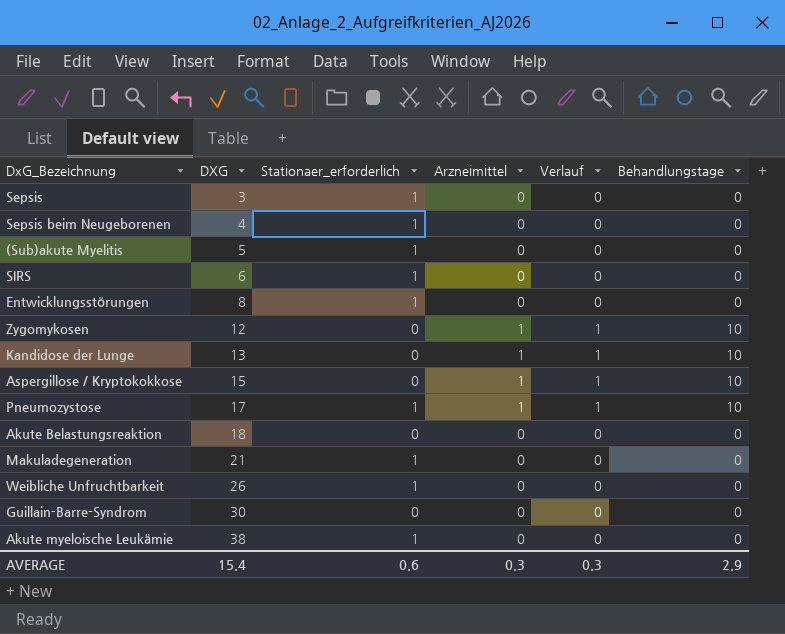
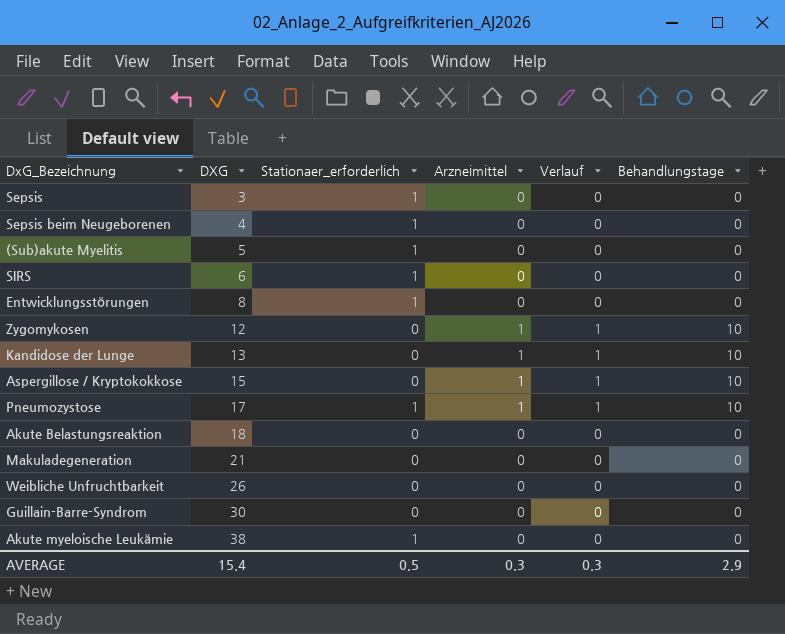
Makuladegeneration | Stationaer_erforderlich: 1 -> 0
Weibliche Unfruchtbarkeit | Stationaer_erforderlich: 1 -> 0
AVERAGE | Stationaer_erforderlich: 0.6 -> 0.5

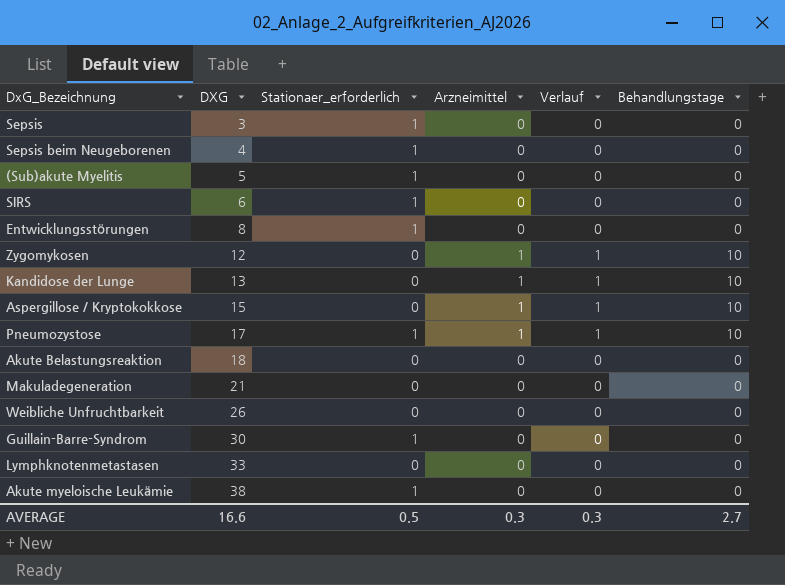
Guillain-Barre-Syndrom | Stationaer_erforderlich: 0 -> 1
row Lymphknotenmetastasen: none -> 33 | 0 | 0 | 0 | 0
AVERAGE | DXG: 15.4 -> 16.6
AVERAGE | Behandlungstage: 2.9 -> 2.7

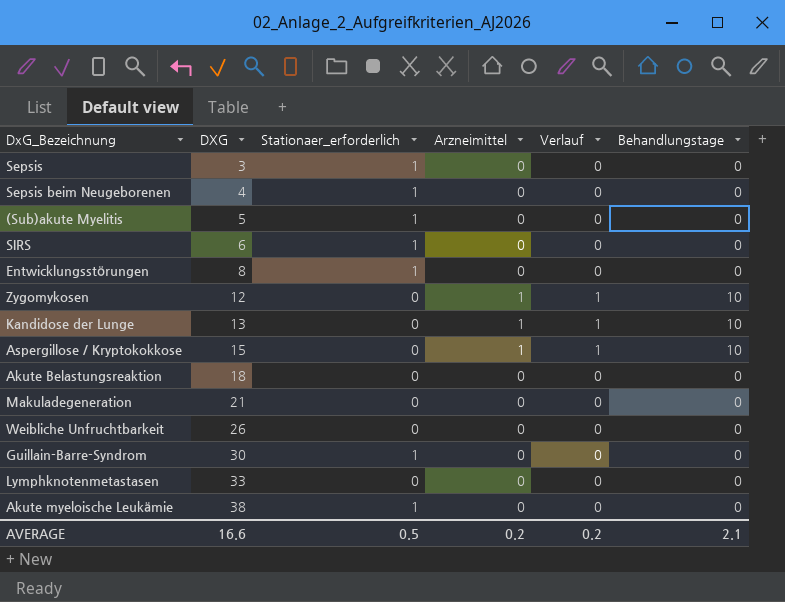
row Pneumozystose: 17 | 1 | 1 | 1 | 10 -> none
AVERAGE | Arzneimittel: 0.3 -> 0.2
AVERAGE | Verlauf: 0.3 -> 0.2
AVERAGE | Behandlungstage: 2.7 -> 2.1

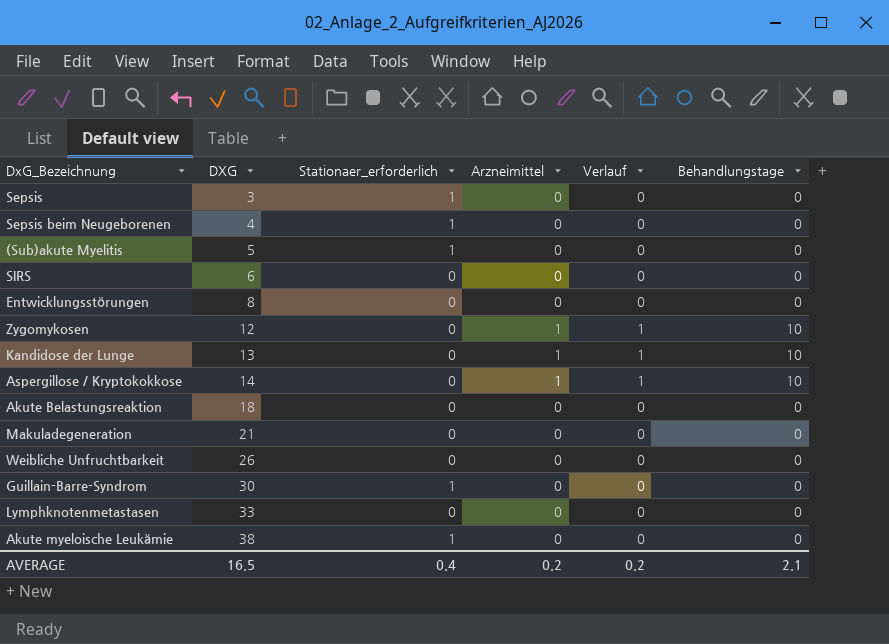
SIRS | Stationaer_erforderlich: 1 -> 0
Entwicklungsstörungen | Stationaer_erforderlich: 1 -> 0
Aspergillose / Kryptokokkose | DXG: 15 -> 14
AVERAGE | DXG: 16.6 -> 16.5
AVERAGE | Stationaer_erforderlich: 0.5 -> 0.4

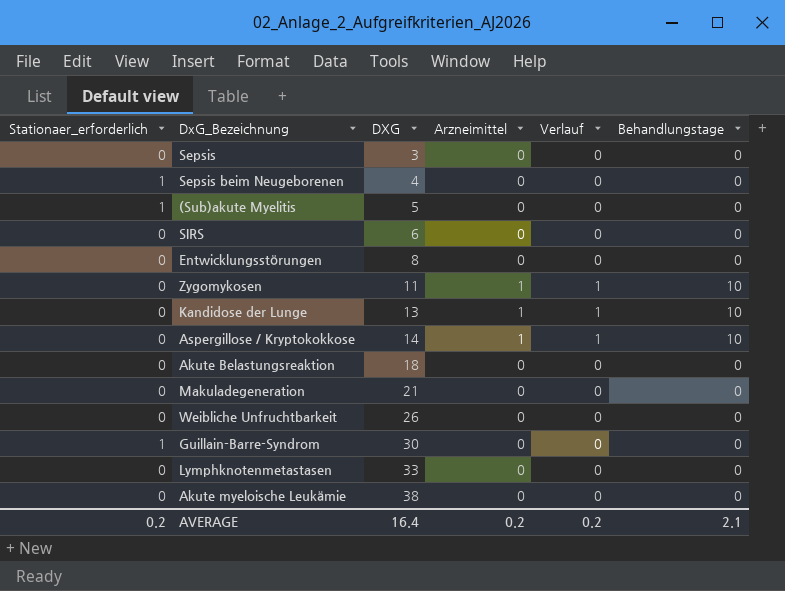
column Stationaer_erforderlich | position: 3 -> 1
Sepsis | Stationaer_erforderlich: 1 -> 0
Zygomykosen | DXG: 12 -> 11
Akute myeloische Leukämie | Stationaer_erforderlich: 1 -> 0
AVERAGE | Stationaer_erforderlich: 0.4 -> 0.2
AVERAGE | DXG: 16.5 -> 16.4

